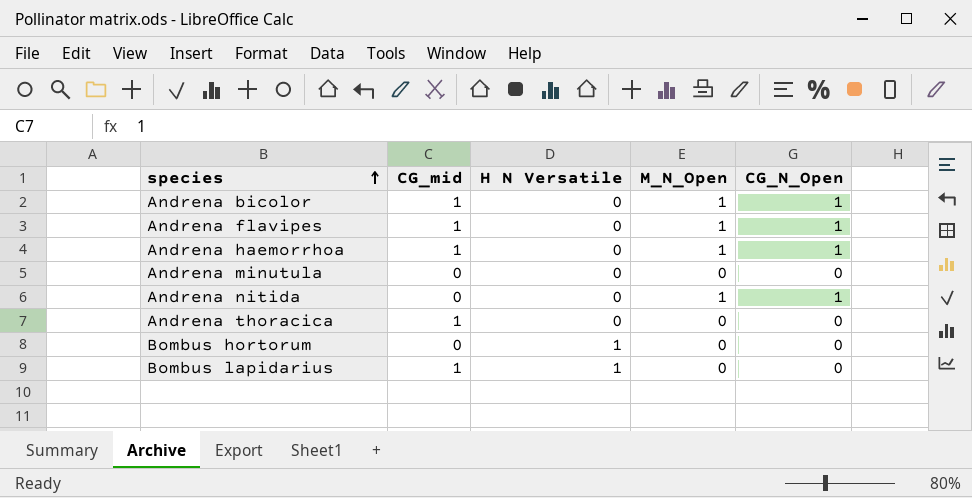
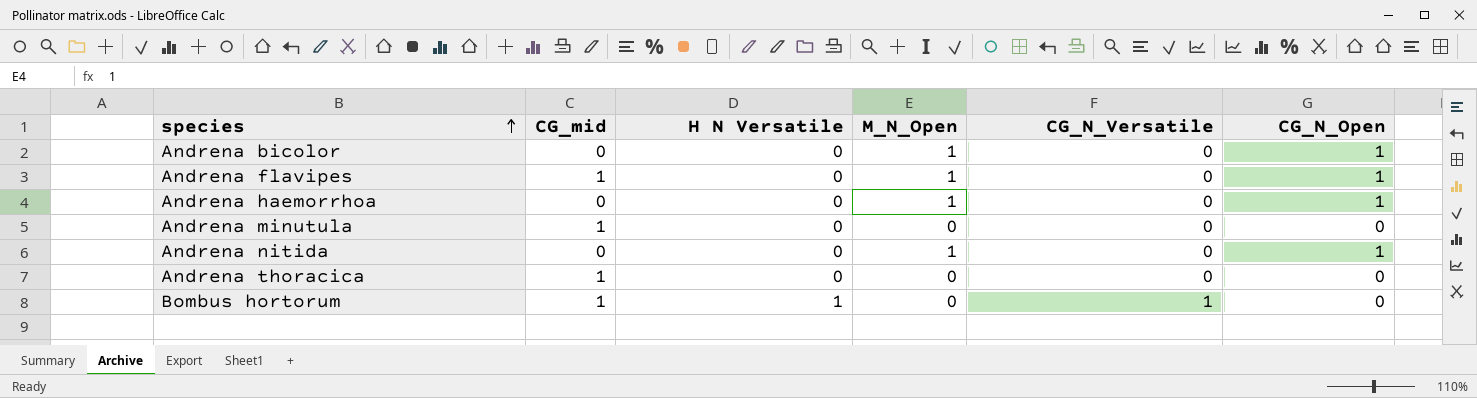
column CG_N_Versatile | position: none -> 5
row Bombus lapidarius: 1 | 1 | 0 | 0 -> none
Andrena bicolor | CG_mid: 1 -> 0
Andrena haemorrhoa | CG_mid: 1 -> 0
Andrena minutula | CG_mid: 0 -> 1
Bombus hortorum | CG_mid: 0 -> 1

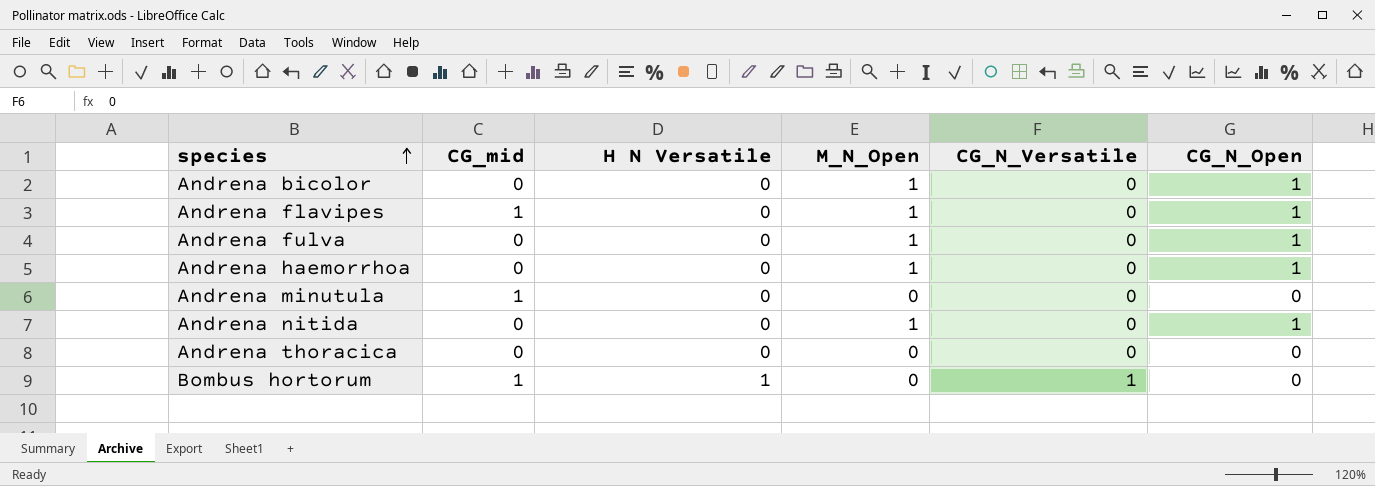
row Andrena fulva: none -> 0 | 0 | 1 | 0 | 1
Andrena thoracica | CG_mid: 1 -> 0

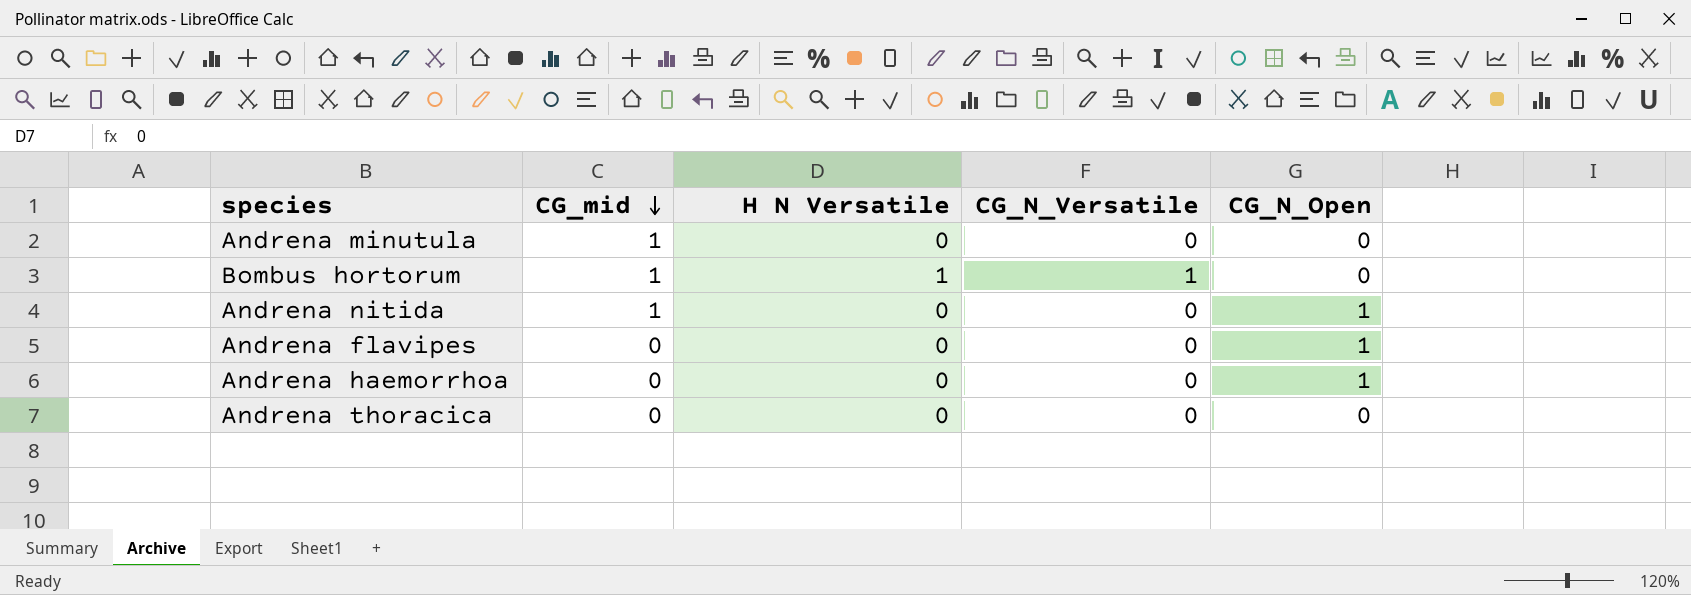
row order: species ascending -> CG_mid descending
column M_N_Open | position: 4 -> none
row Andrena bicolor: 0 | 0 | 1 | 0 | 1 -> none
row Andrena fulva: 0 | 0 | 1 | 0 | 1 -> none
Andrena nitida | CG_mid: 0 -> 1
Andrena flavipes | CG_mid: 1 -> 0

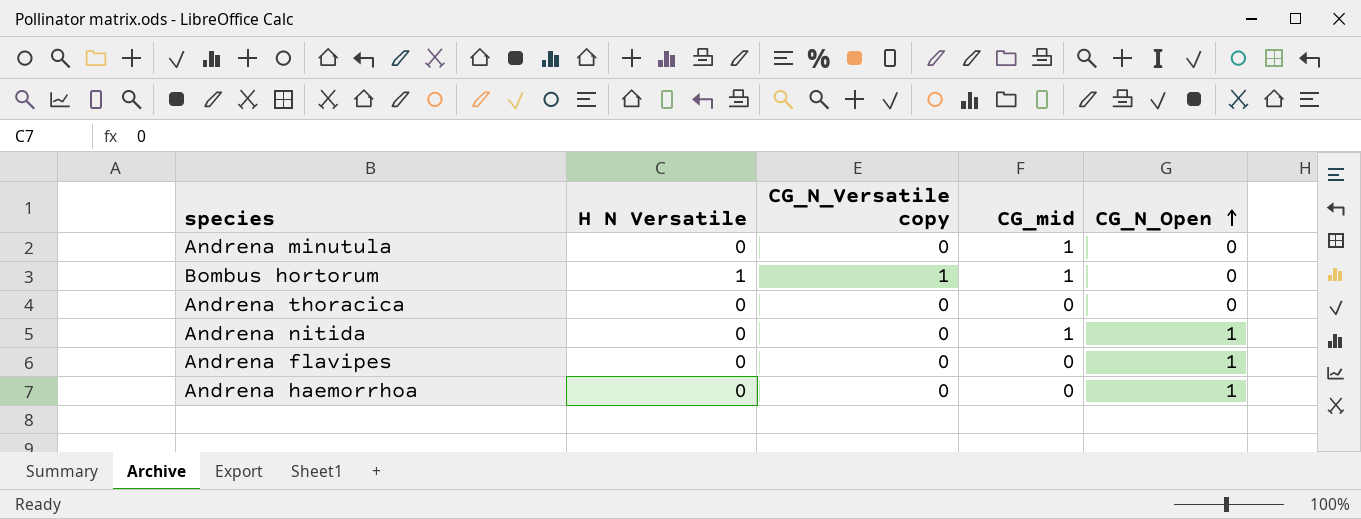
row order: CG_mid descending -> CG_N_Open ascending
column name: CG_N_Versatile -> CG_N_Versatile copy
column CG_mid | position: 2 -> 4

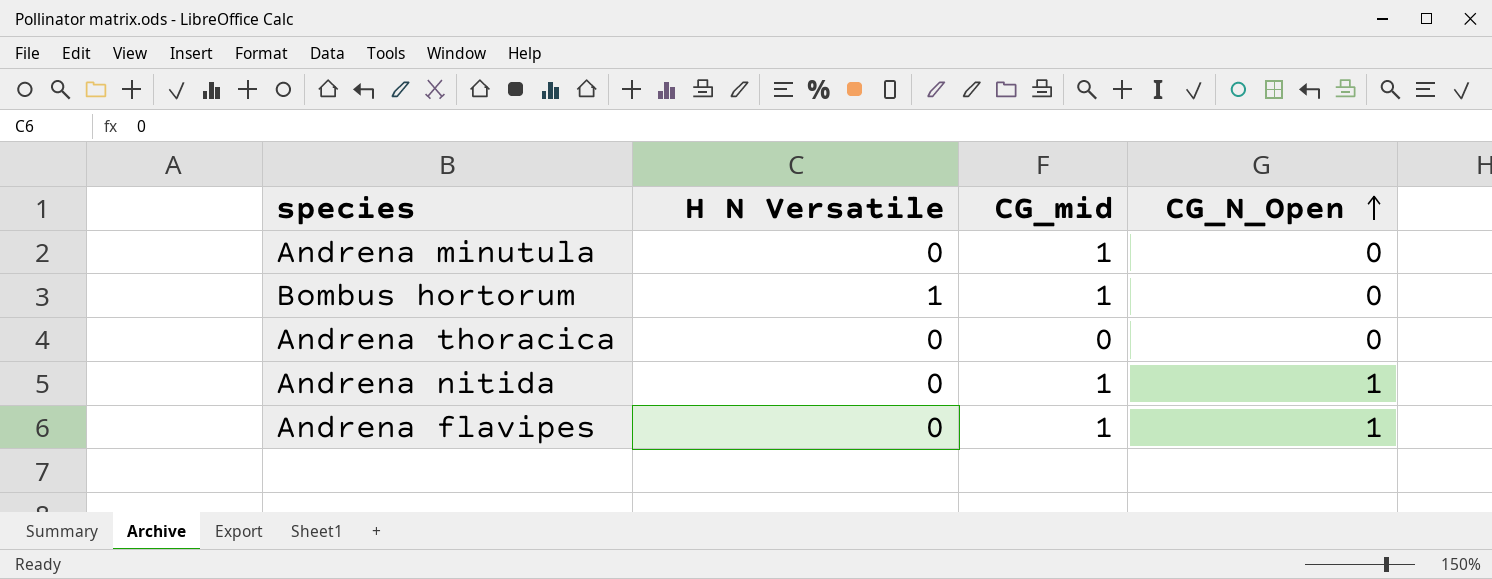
column CG_N_Versatile copy | position: 3 -> none
row Andrena haemorrhoa: 0 | 0 | 0 | 1 -> none
Andrena flavipes | CG_mid: 0 -> 1

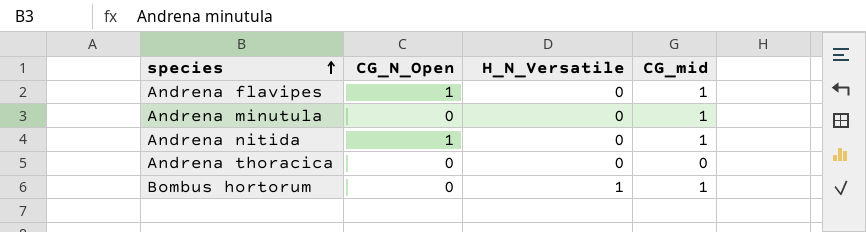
row order: CG_N_Open ascending -> species ascending
column CG_N_Open | position: 4 -> 2
column name: H N Versatile -> H_N_Versatile

